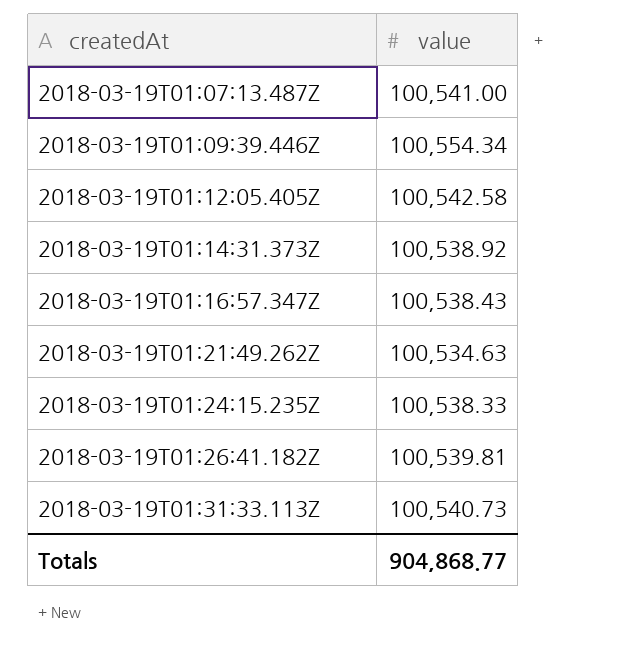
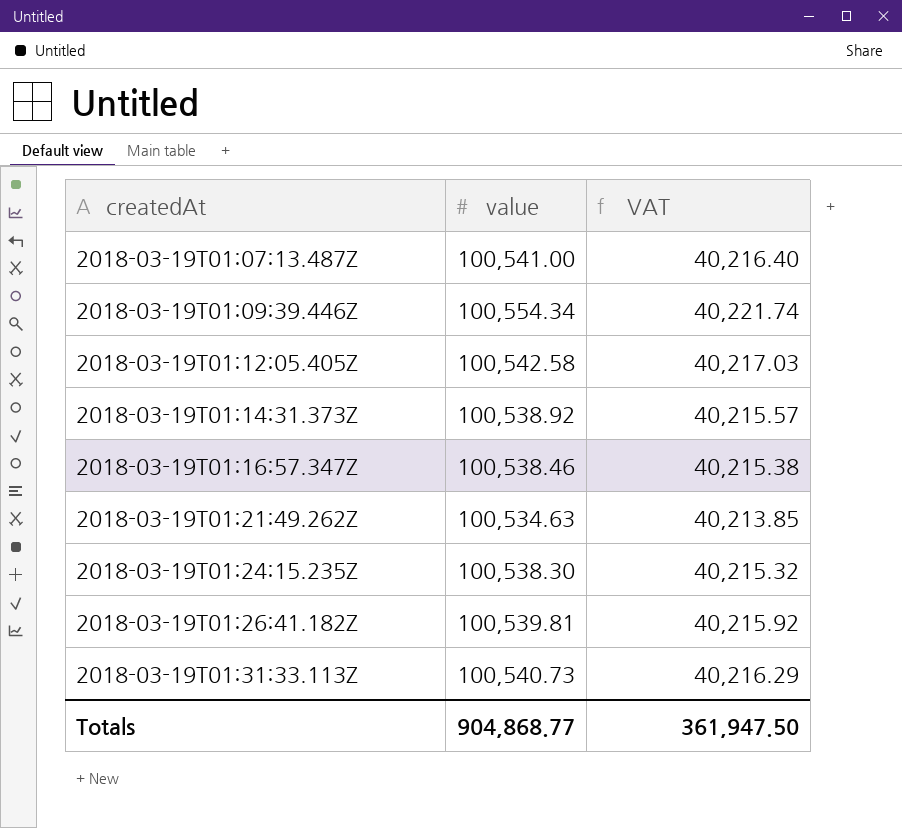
column VAT | formula: none -> [value] * 0.4
2018-03-19T01:16:57.347Z | value: 100,538.43 -> 100,538.46
2018-03-19T01:24:15.235Z | value: 100,538.33 -> 100,538.30

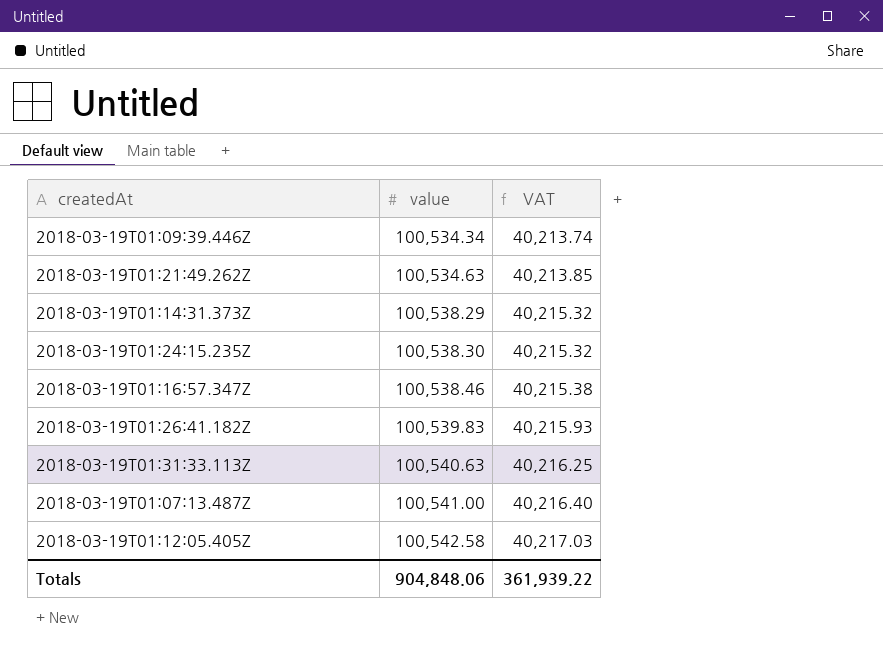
row order: createdAt ascending -> value ascending
2018-03-19T01:09:39.446Z | value: 100,554.34 -> 100,534.34
2018-03-19T01:09:39.446Z | VAT: 40,221.74 -> 40,213.74
2018-03-19T01:14:31.373Z | value: 100,538.92 -> 100,538.29
2018-03-19T01:14:31.373Z | VAT: 40,215.57 -> 40,215.32
2018-03-19T01:26:41.182Z | value: 100,539.81 -> 100,539.83
2018-03-19T01:26:41.182Z | VAT: 40,215.92 -> 40,215.93
2018-03-19T01:31:33.113Z | value: 100,540.73 -> 100,540.63
2018-03-19T01:31:33.113Z | VAT: 40,216.29 -> 40,216.25
Totals | value: 904,868.77 -> 904,848.06
Totals | VAT: 361,947.50 -> 361,939.22

